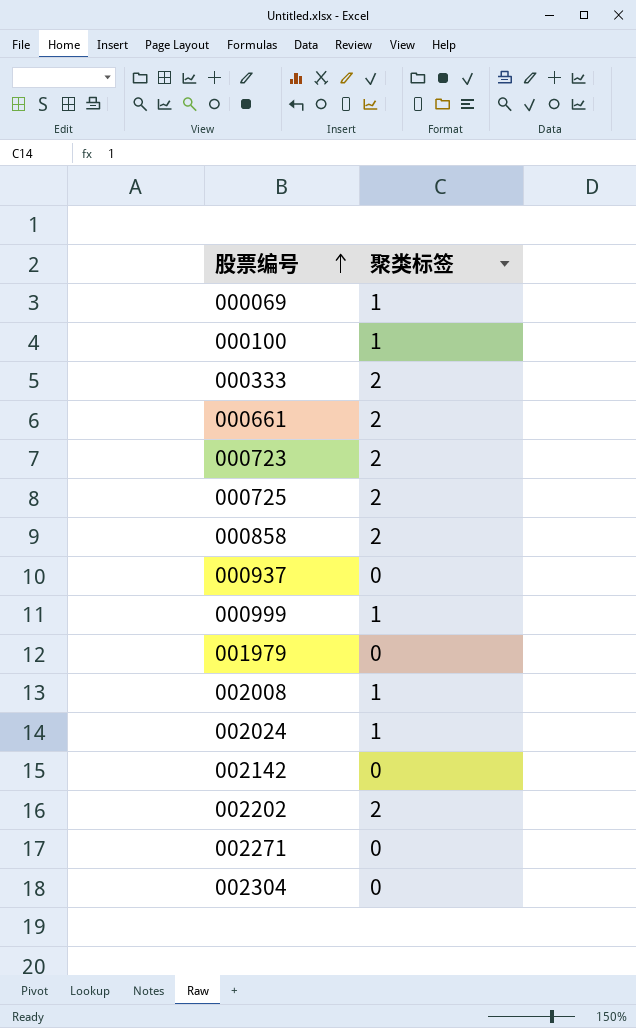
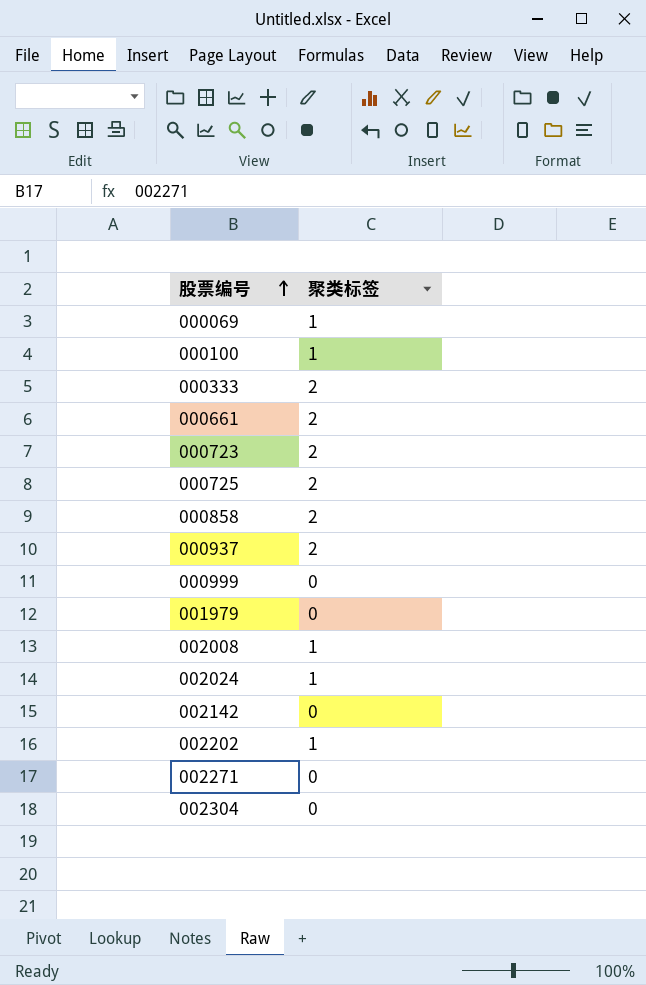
000937 | 聚类标签: 0 -> 2
000999 | 聚类标签: 1 -> 0
002202 | 聚类标签: 2 -> 1

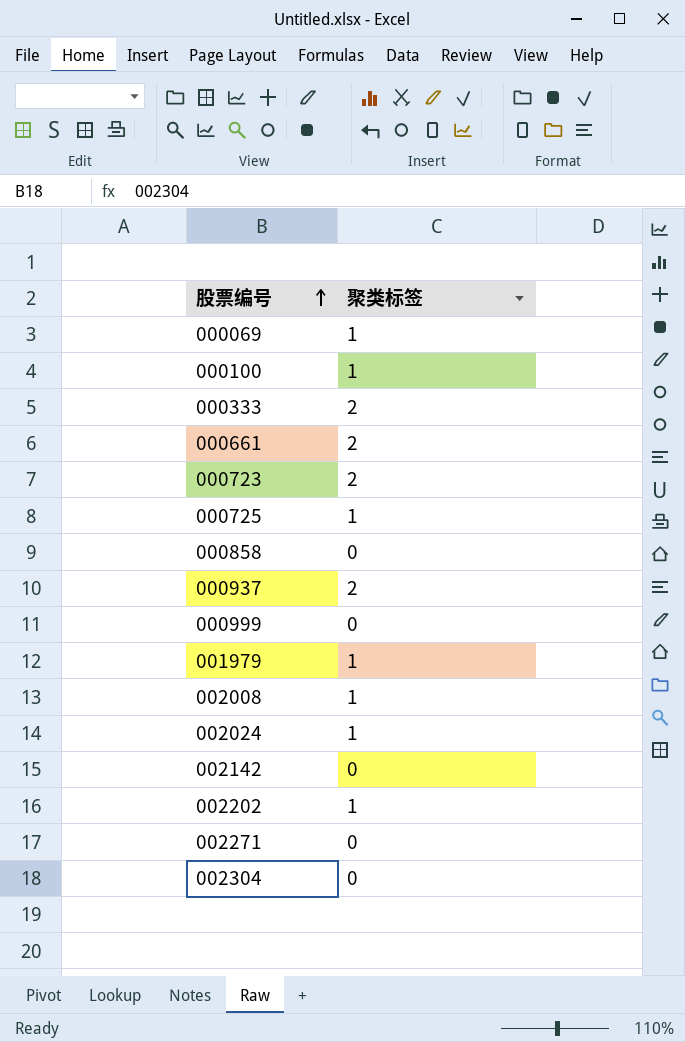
000725 | 聚类标签: 2 -> 1
000858 | 聚类标签: 2 -> 0
001979 | 聚类标签: 0 -> 1

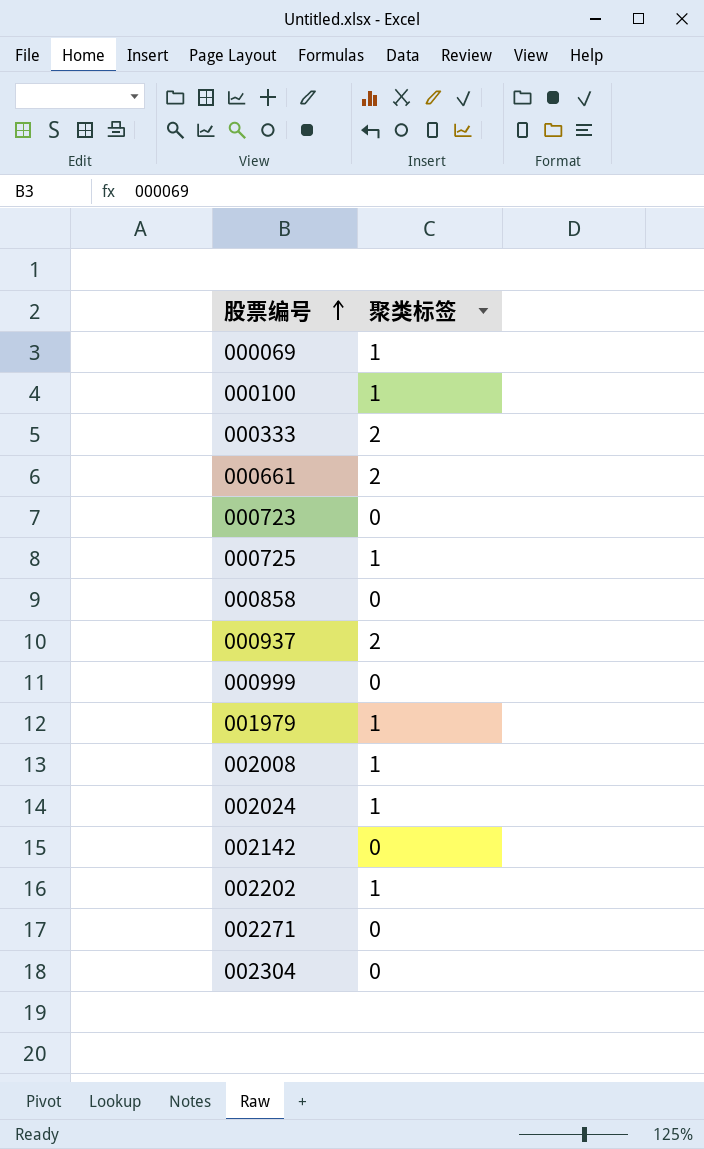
000723 | 聚类标签: 2 -> 0

